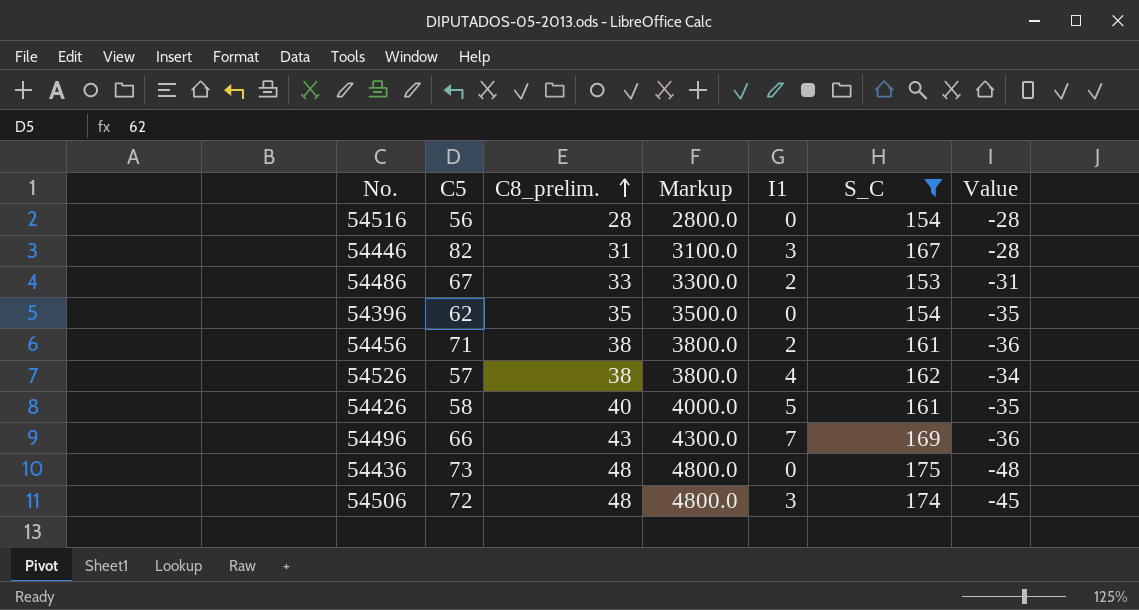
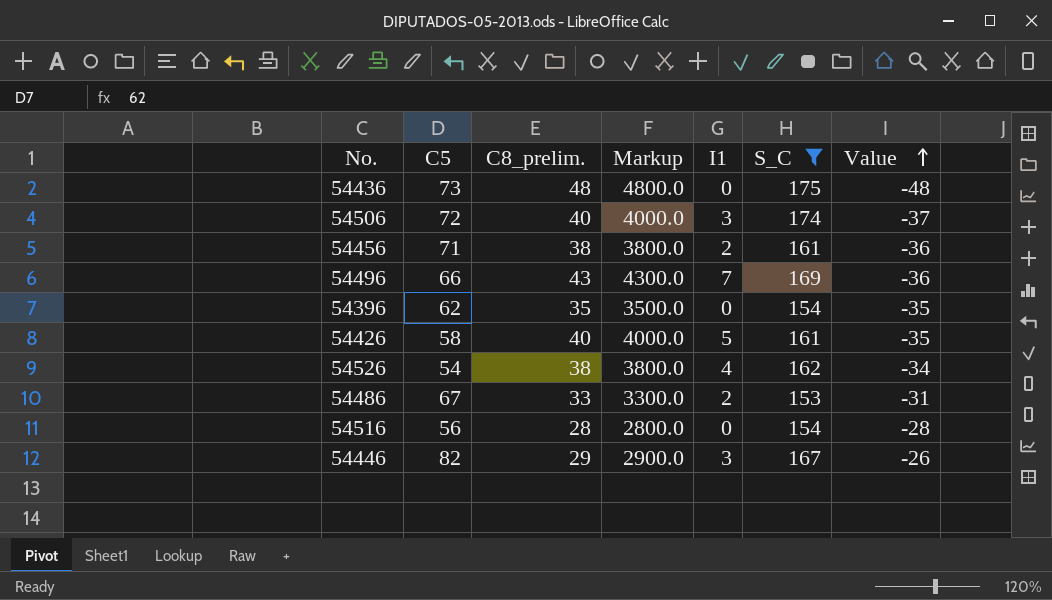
row order: C8_prelim. ascending -> Value ascending
54506 | C8_prelim.: 48 -> 40
54506 | Markup: 4800.0 -> 4000.0
54506 | Value: -45 -> -37
54526 | C5: 57 -> 54
54446 | C8_prelim.: 31 -> 29
54446 | Markup: 3100.0 -> 2900.0
54446 | Value: -28 -> -26

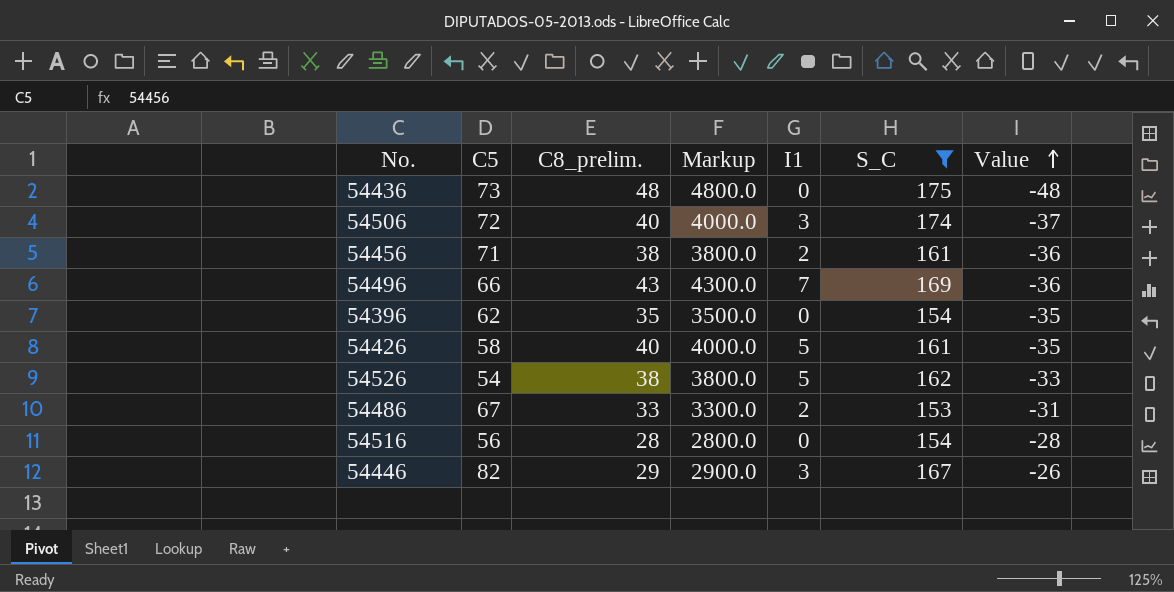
54526 | I1: 4 -> 5
54526 | Value: -34 -> -33

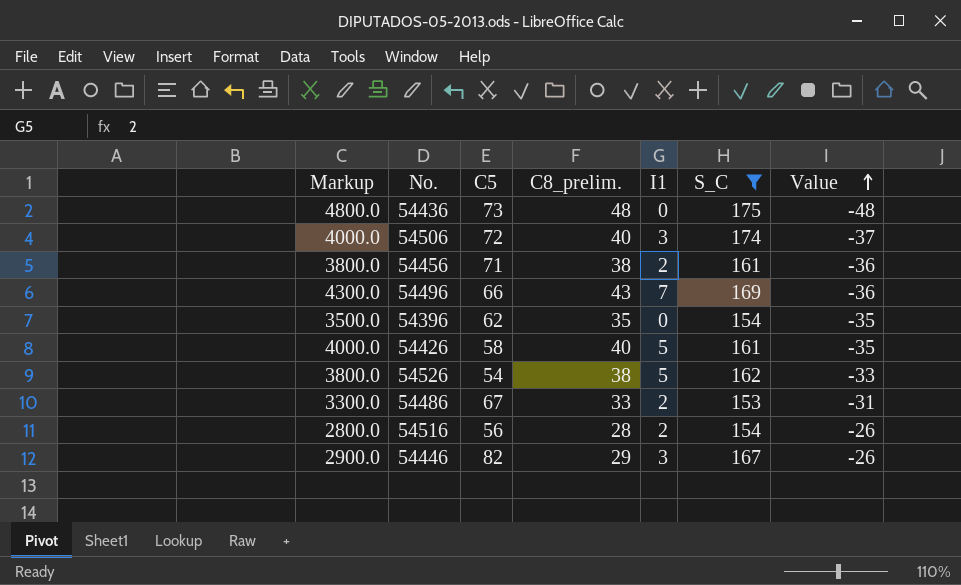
column Markup | position: 4 -> 1
54516 | I1: 0 -> 2
54516 | Value: -28 -> -26

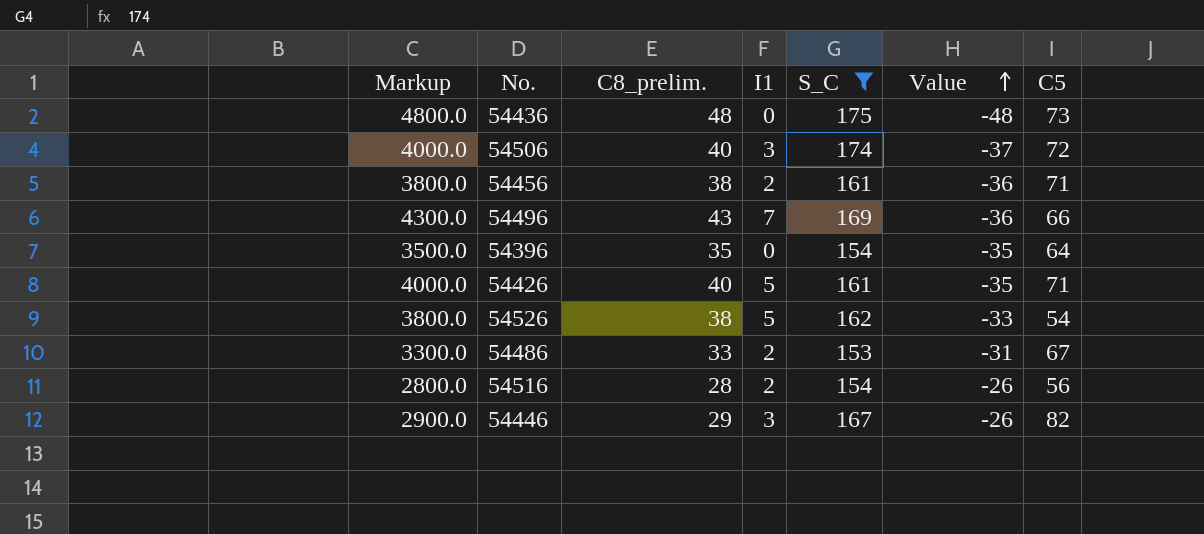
column C5 | position: 3 -> 7
54396 | C5: 62 -> 64
54426 | C5: 58 -> 71

